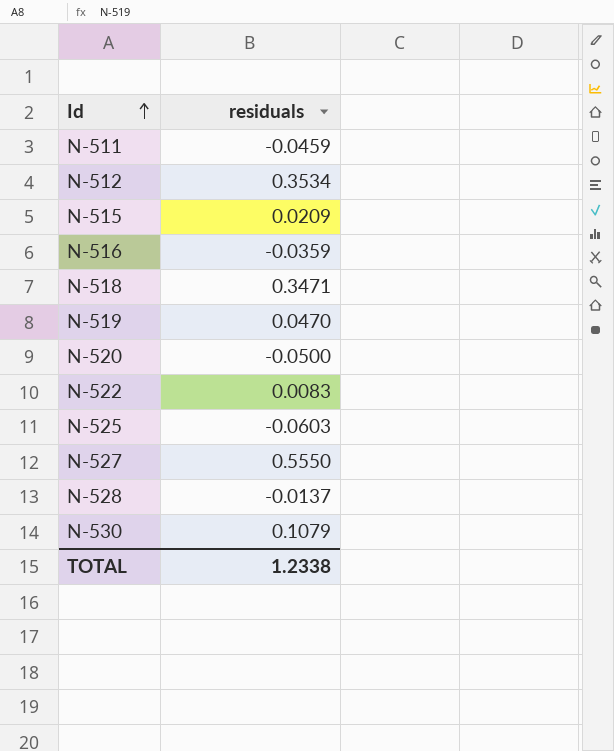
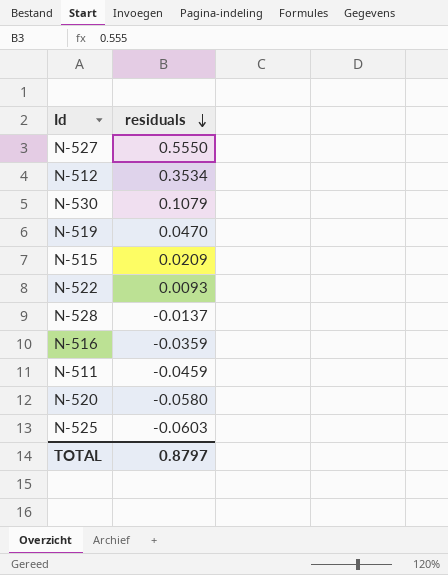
row order: Id ascending -> residuals descending
row N-518: 0.3471 -> none
N-522 | residuals: 0.0083 -> 0.0093
N-520 | residuals: -0.0500 -> -0.0580
TOTAL | residuals: 1.2338 -> 0.8797

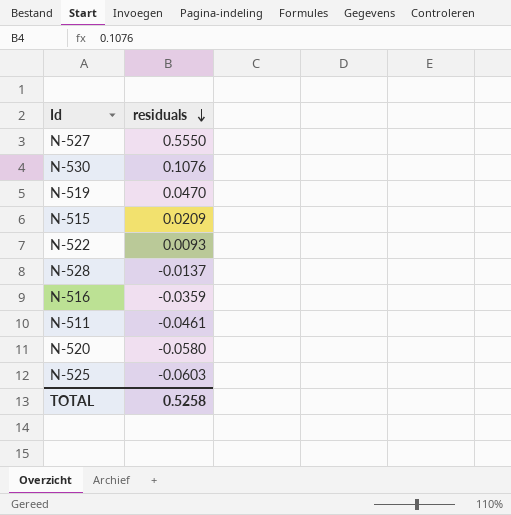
row N-512: 0.3534 -> none
N-530 | residuals: 0.1079 -> 0.1076
N-511 | residuals: -0.0459 -> -0.0461
TOTAL | residuals: 0.8797 -> 0.5258

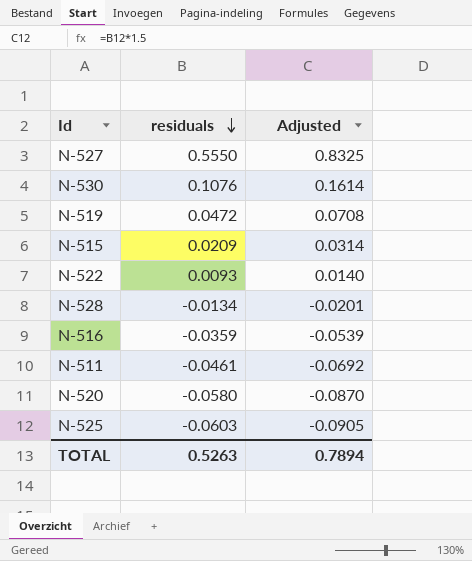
column Adjusted | formula: none -> [residuals] * 1.5
N-519 | residuals: 0.0470 -> 0.0472
N-528 | residuals: -0.0137 -> -0.0134
TOTAL | residuals: 0.5258 -> 0.5263

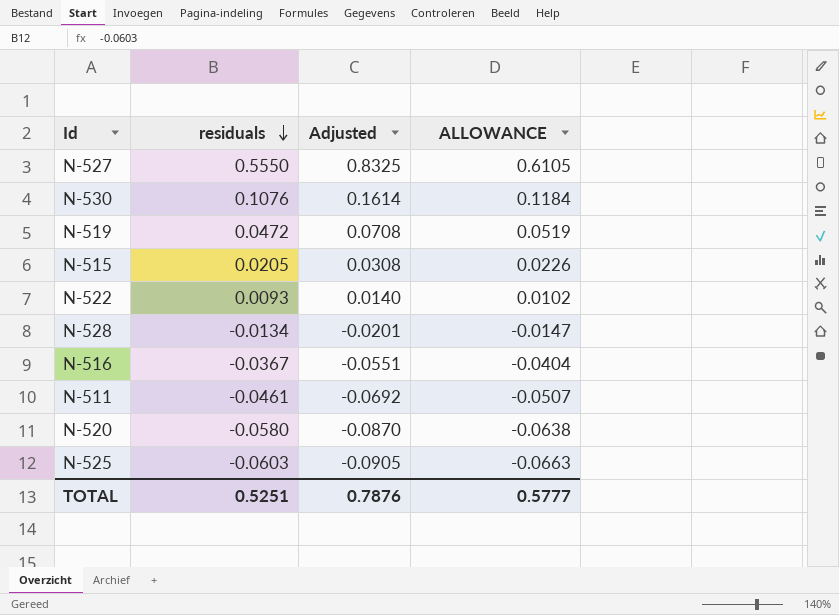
column ALLOWANCE | formula: none -> [residuals] * 1.1
N-515 | residuals: 0.0209 -> 0.0205
N-515 | Adjusted: 0.0314 -> 0.0308
N-516 | residuals: -0.0359 -> -0.0367
N-516 | Adjusted: -0.0539 -> -0.0551
TOTAL | residuals: 0.5263 -> 0.5251
TOTAL | Adjusted: 0.7894 -> 0.7876

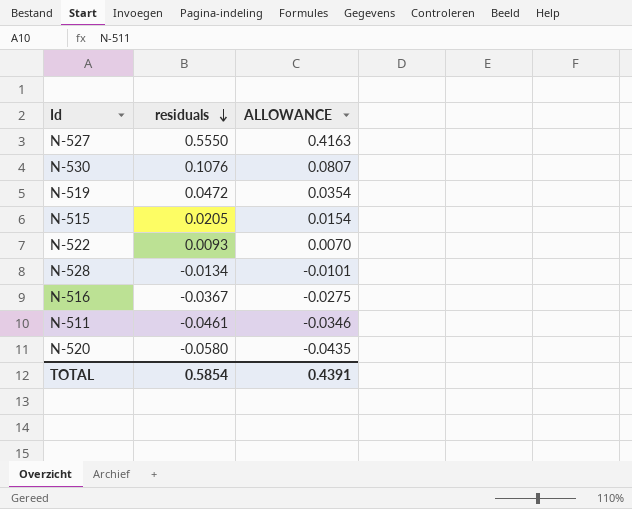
column Adjusted | formula: [residuals] * 1.5 -> none
column ALLOWANCE | formula: [residuals] * 1.1 -> [residuals] * 0.75
row N-525: -0.0603 | -0.0905 | -0.0663 -> none
TOTAL | residuals: 0.5251 -> 0.5854
TOTAL | ALLOWANCE: 0.5777 -> 0.4391

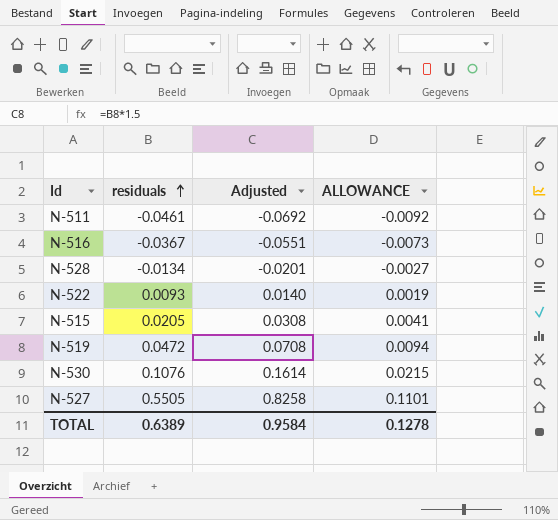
row order: residuals descending -> residuals ascending
column Adjusted | formula: none -> [residuals] * 1.5
column ALLOWANCE | formula: [residuals] * 0.75 -> [residuals] * 0.2
row N-520: -0.0580 | -0.0435 -> none
N-527 | residuals: 0.5550 -> 0.5505
TOTAL | residuals: 0.5854 -> 0.6389
TOTAL | ALLOWANCE: 0.4391 -> 0.1278

